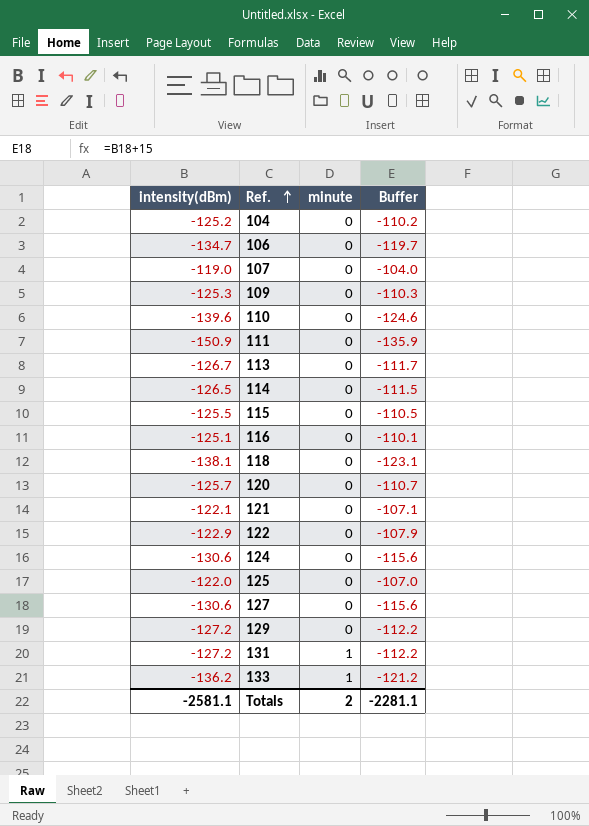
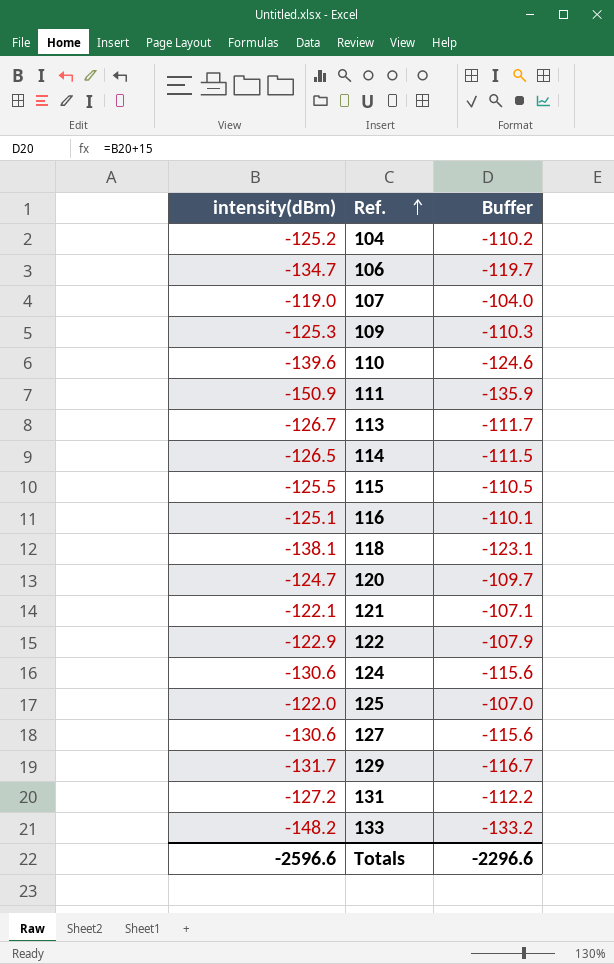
column minute | position: 3 -> none
120 | intensity(dBm): -125.7 -> -124.7
120 | Buffer: -110.7 -> -109.7
129 | intensity(dBm): -127.2 -> -131.7
129 | Buffer: -112.2 -> -116.7
133 | intensity(dBm): -136.2 -> -148.2
133 | Buffer: -121.2 -> -133.2
Totals | intensity(dBm): -2581.1 -> -2596.6
Totals | Buffer: -2281.1 -> -2296.6

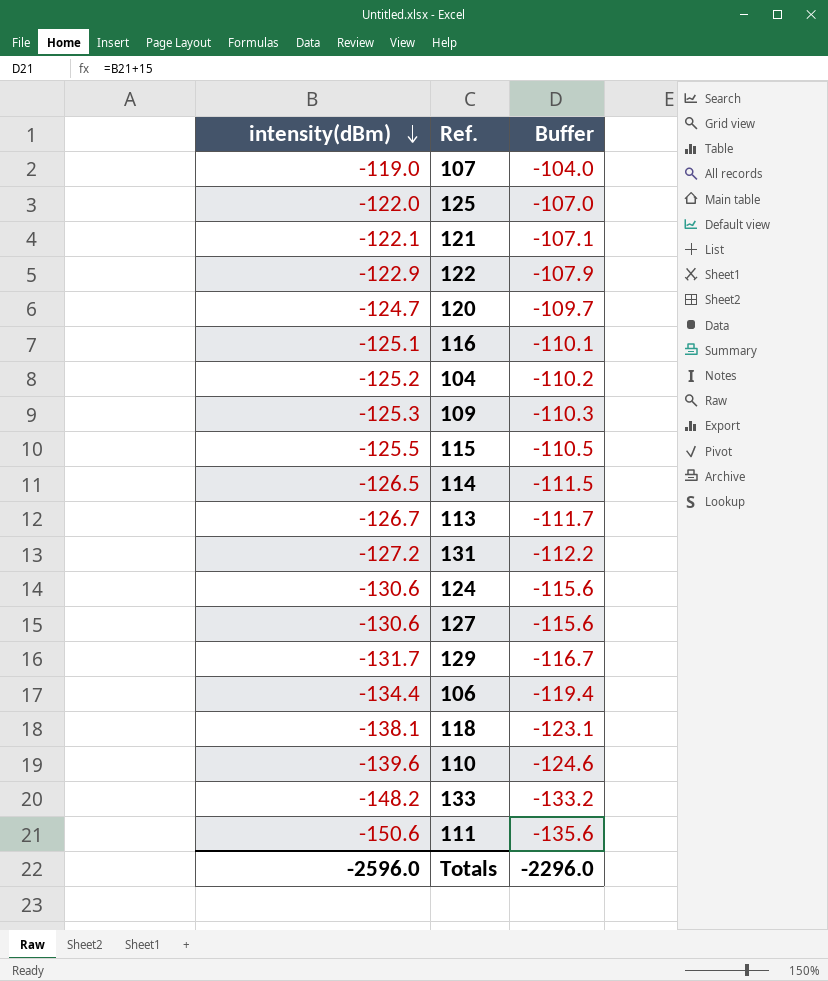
row order: Ref. ascending -> intensity(dBm) descending
106 | intensity(dBm): -134.7 -> -134.4
106 | Buffer: -119.7 -> -119.4
111 | intensity(dBm): -150.9 -> -150.6
111 | Buffer: -135.9 -> -135.6
Totals | intensity(dBm): -2596.6 -> -2596.0
Totals | Buffer: -2296.6 -> -2296.0

